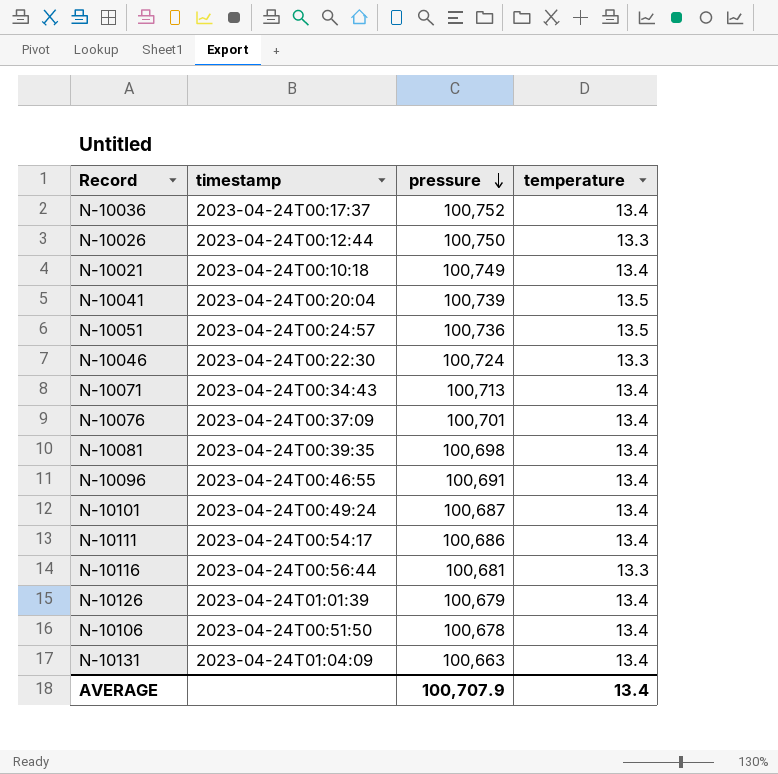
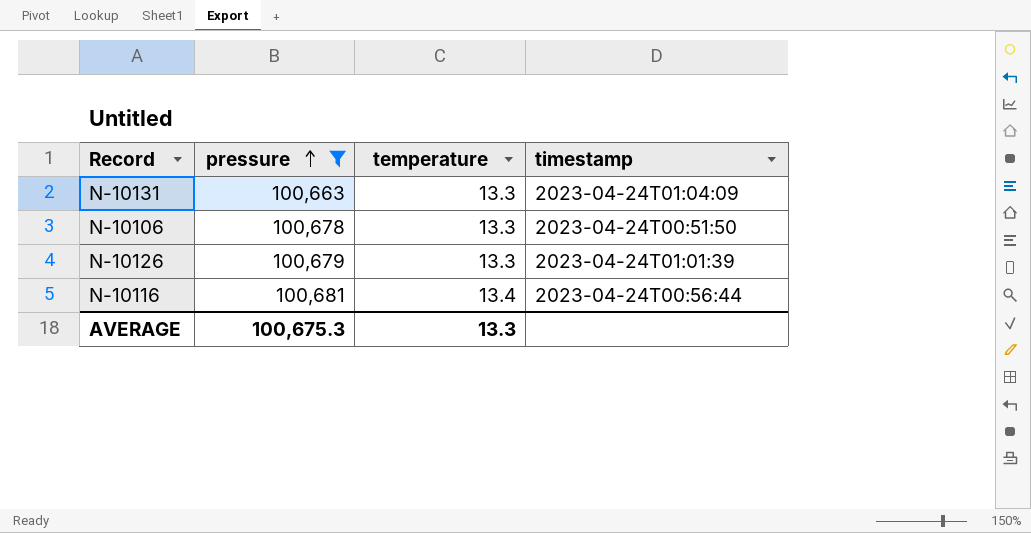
filter: none -> pressure <= 100,681
row order: pressure descending -> pressure ascending
column timestamp | position: 2 -> 4
N-10131 | temperature: 13.4 -> 13.3
N-10106 | temperature: 13.4 -> 13.3
N-10126 | temperature: 13.4 -> 13.3
N-10116 | temperature: 13.3 -> 13.4
AVERAGE | pressure: 100,707.9 -> 100,675.3
AVERAGE | temperature: 13.4 -> 13.3

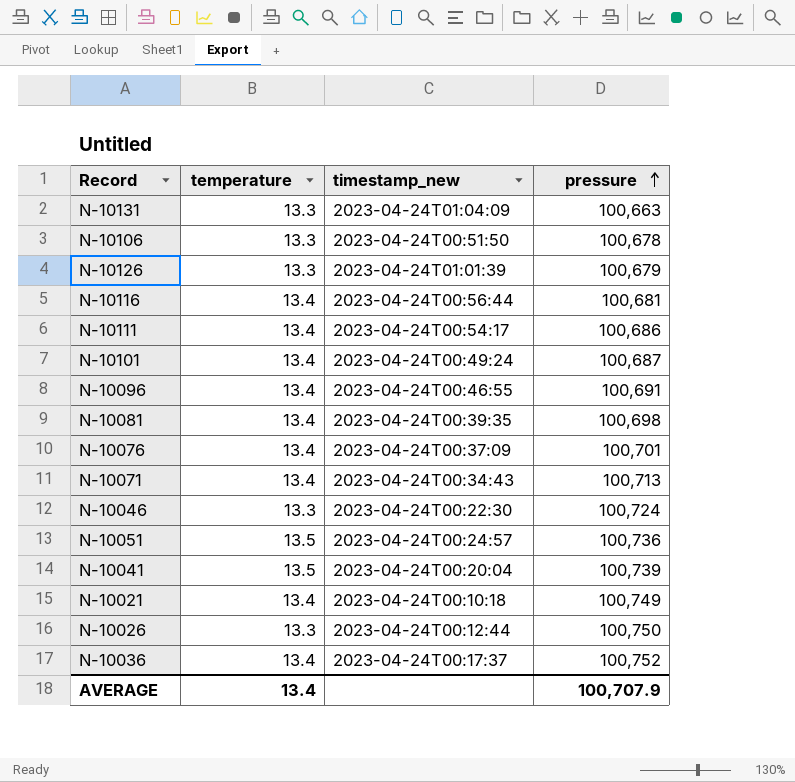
filter: pressure <= 100,681 -> none
column name: timestamp -> timestamp_new
column pressure | position: 2 -> 4
AVERAGE | temperature: 13.3 -> 13.4
AVERAGE | pressure: 100,675.3 -> 100,707.9

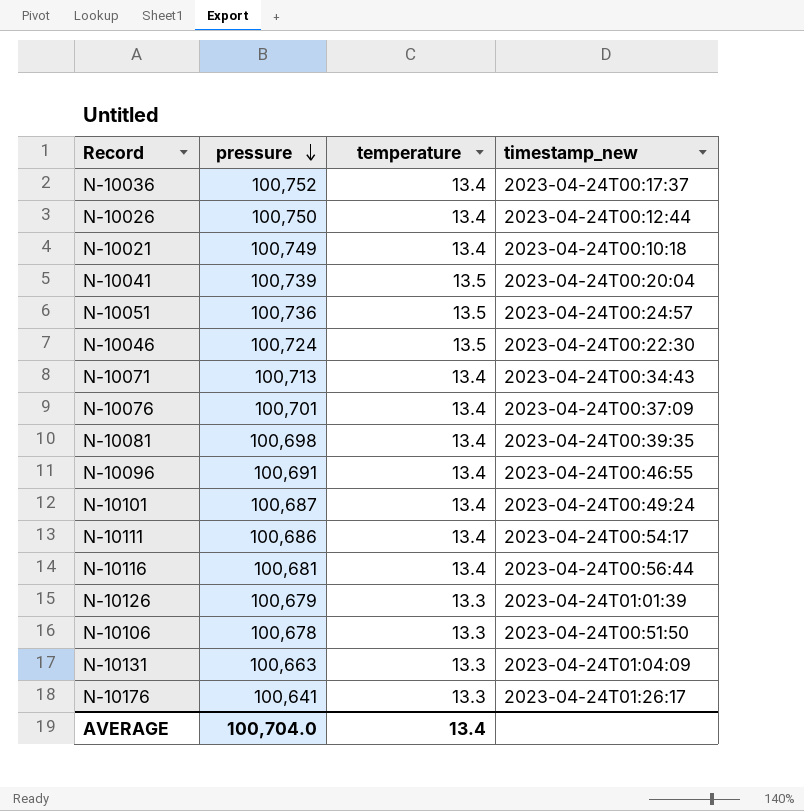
row order: pressure ascending -> pressure descending
column pressure | position: 4 -> 2
N-10026 | temperature: 13.3 -> 13.4
N-10046 | temperature: 13.3 -> 13.5
row N-10176: none -> 100,641 | 13.3 | 2023-04-24T01:26:17
AVERAGE | pressure: 100,707.9 -> 100,704.0

